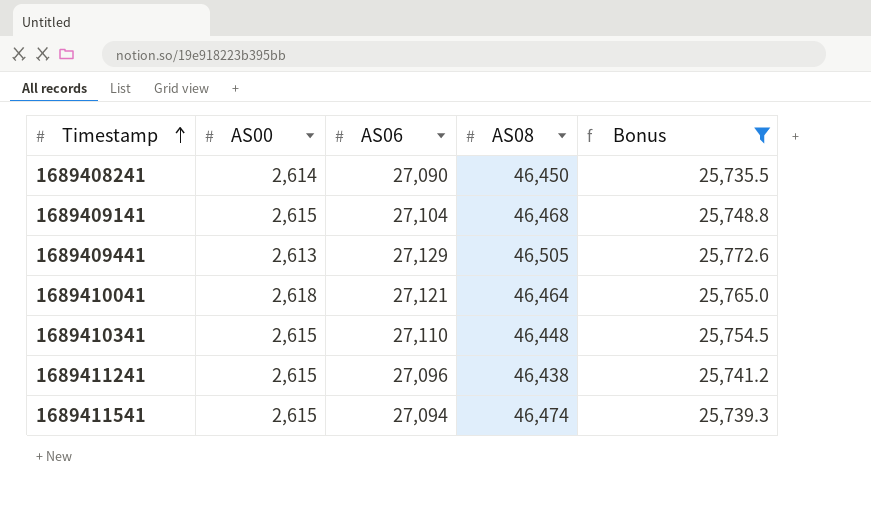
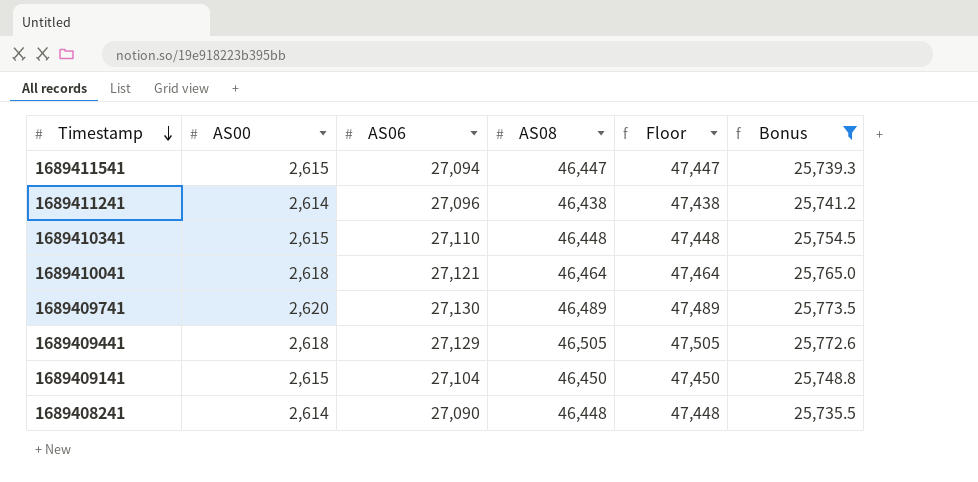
row order: Timestamp ascending -> Timestamp descending
column Floor | formula: none -> [AS08] + 1000
1689411541 | AS08: 46,474 -> 46,447
1689411241 | AS00: 2,615 -> 2,614
row 1689409741: none -> 2,620 | 27,130 | 46,489 | 47,489 | 25,773.5
1689409441 | AS00: 2,613 -> 2,618
1689409141 | AS08: 46,468 -> 46,450
1689408241 | AS08: 46,450 -> 46,448

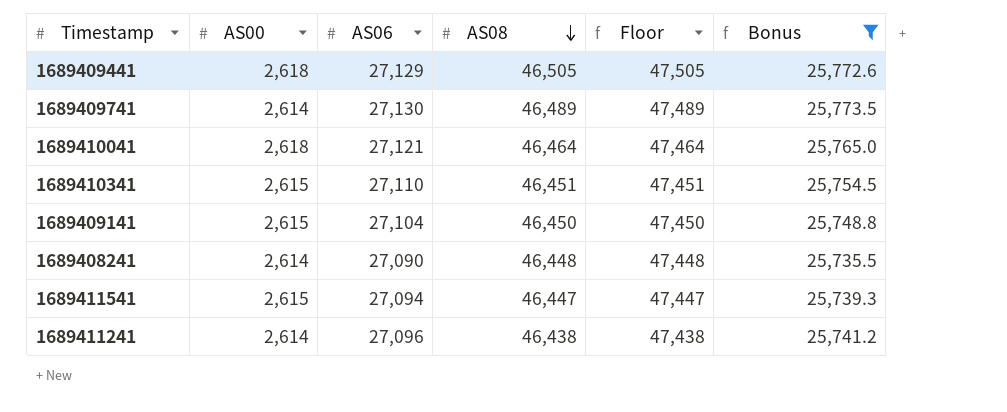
row order: Timestamp descending -> AS08 descending
1689409741 | AS00: 2,620 -> 2,614
1689410341 | AS08: 46,448 -> 46,451
1689410341 | Floor: 47,448 -> 47,451

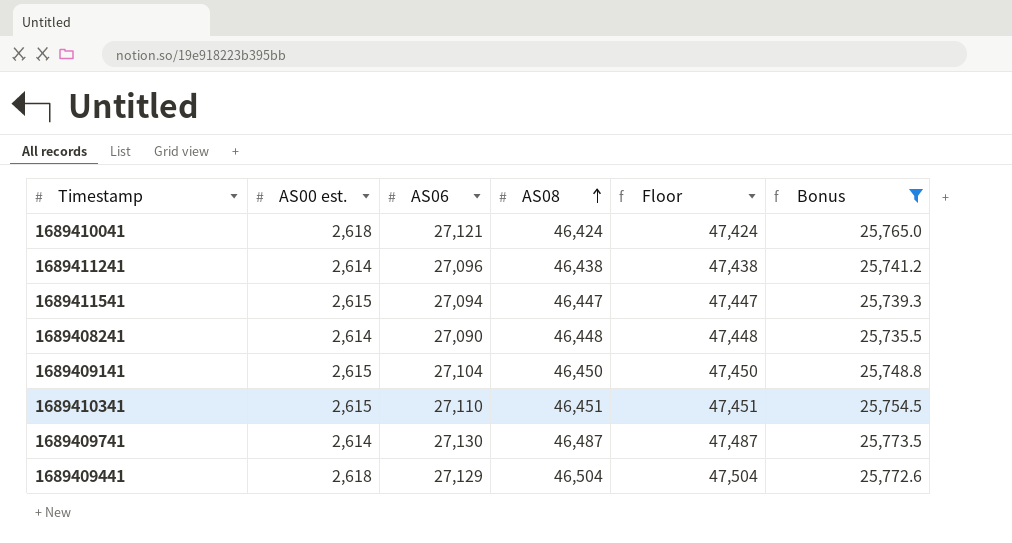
row order: AS08 descending -> AS08 ascending
column name: AS00 -> AS00 est.
1689410041 | AS08: 46,464 -> 46,424
1689410041 | Floor: 47,464 -> 47,424
1689409741 | AS08: 46,489 -> 46,487
1689409741 | Floor: 47,489 -> 47,487
1689409441 | AS08: 46,505 -> 46,504
1689409441 | Floor: 47,505 -> 47,504

